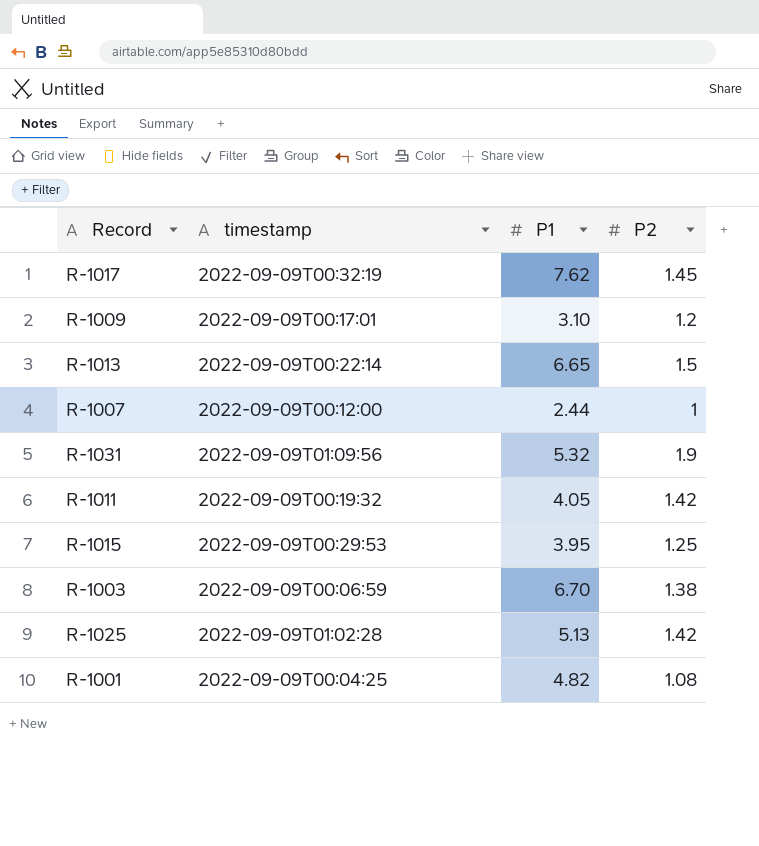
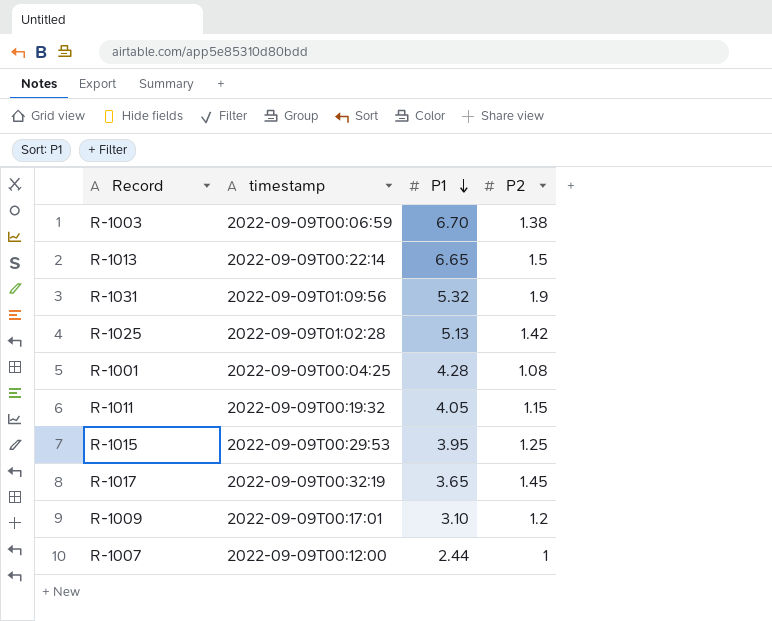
row order: none -> P1 descending
R-1001 | P1: 4.82 -> 4.28
R-1011 | P2: 1.42 -> 1.15
R-1017 | P1: 7.62 -> 3.65

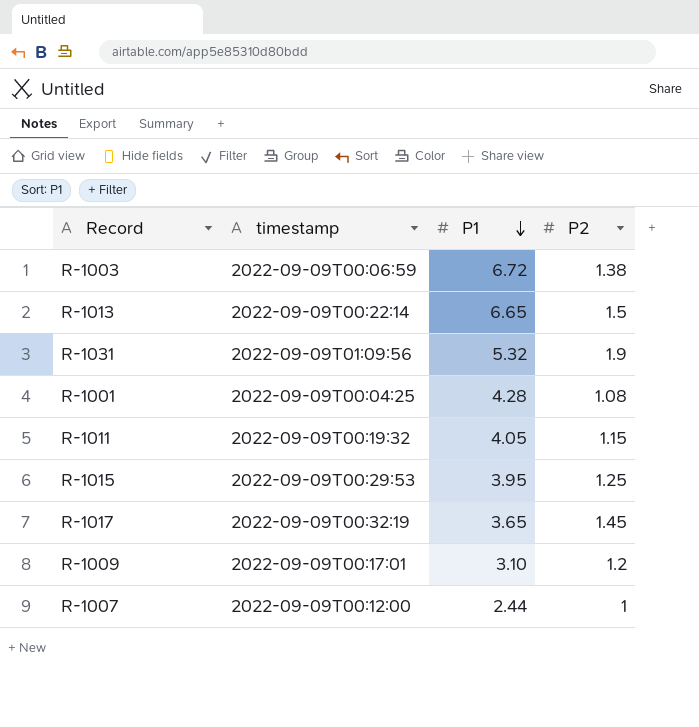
row R-1025: 2022-09-09T01:02:28 | 5.13 | 1.42 -> none
R-1003 | P1: 6.70 -> 6.72

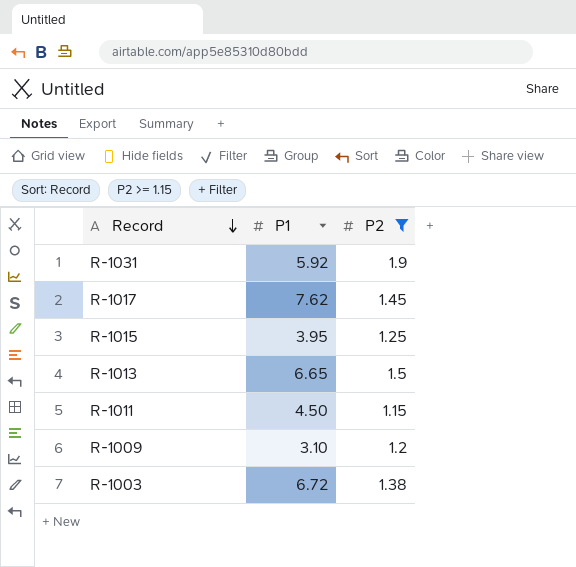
filter: none -> P2 >= 1.15
row order: P1 descending -> Record descending
column timestamp | position: 2 -> none
R-1031 | P1: 5.32 -> 5.92
R-1017 | P1: 3.65 -> 7.62
R-1011 | P1: 4.05 -> 4.50

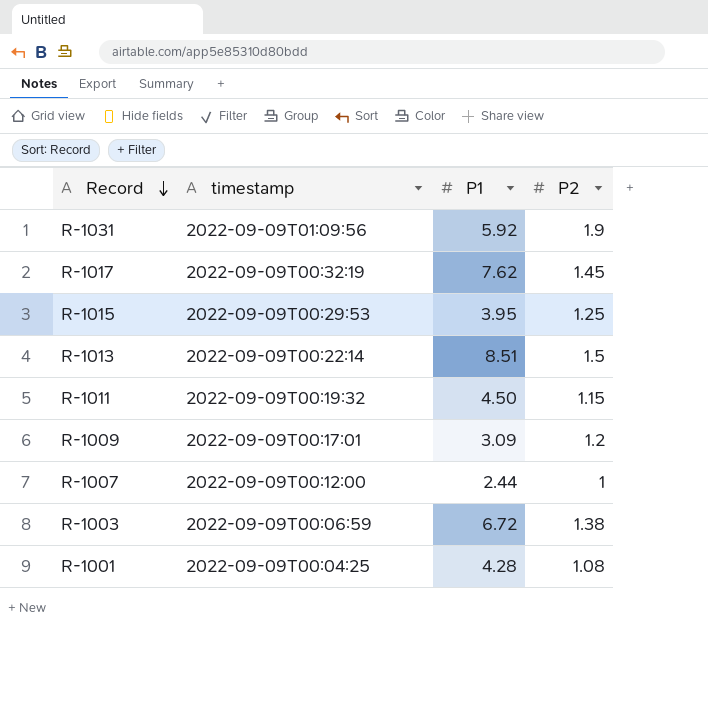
filter: P2 >= 1.15 -> none
column timestamp | position: none -> 2
R-1013 | P1: 6.65 -> 8.51
R-1009 | P1: 3.10 -> 3.09

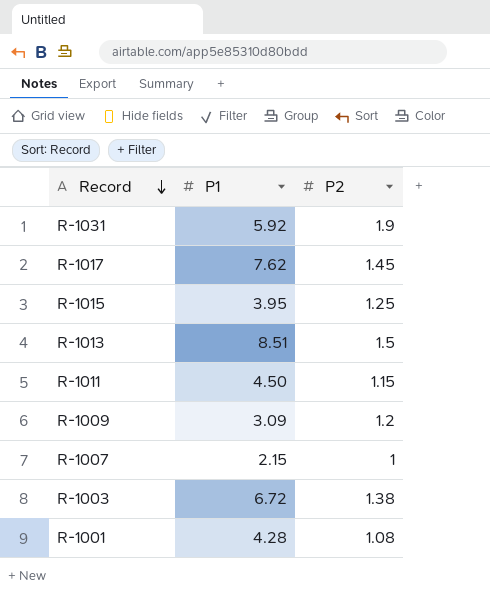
column timestamp | position: 2 -> none
R-1007 | P1: 2.44 -> 2.15

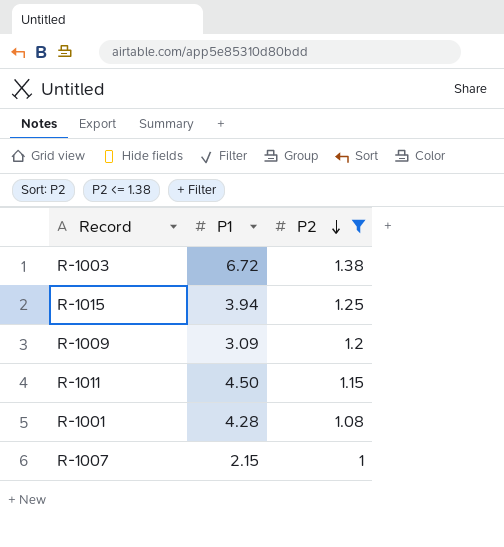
filter: none -> P2 <= 1.38
row order: Record descending -> P2 descending
R-1015 | P1: 3.95 -> 3.94

